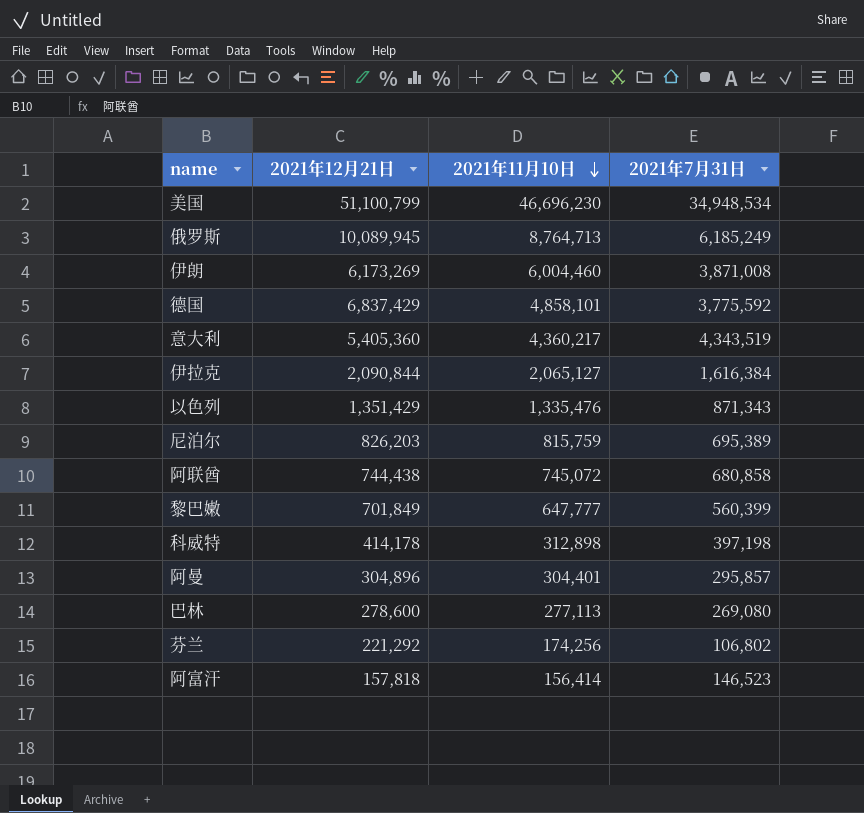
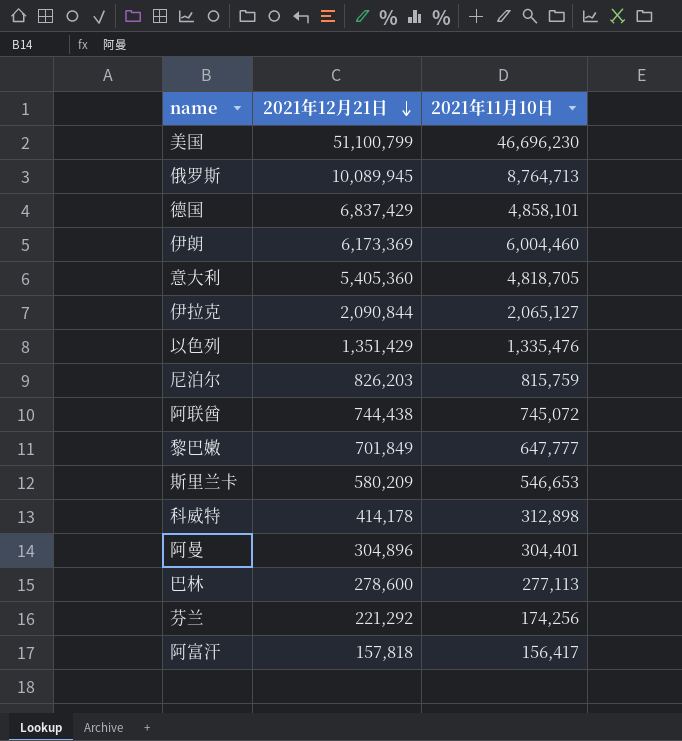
row order: 2021年11月10日 descending -> 2021年12月21日 descending
column 2021年7月31日 | position: 4 -> none
伊朗 | 2021年12月21日: 6,173,269 -> 6,173,369
意大利 | 2021年11月10日: 4,360,217 -> 4,818,705
row 斯里兰卡: none -> 580,209 | 546,653
阿富汗 | 2021年11月10日: 156,414 -> 156,417

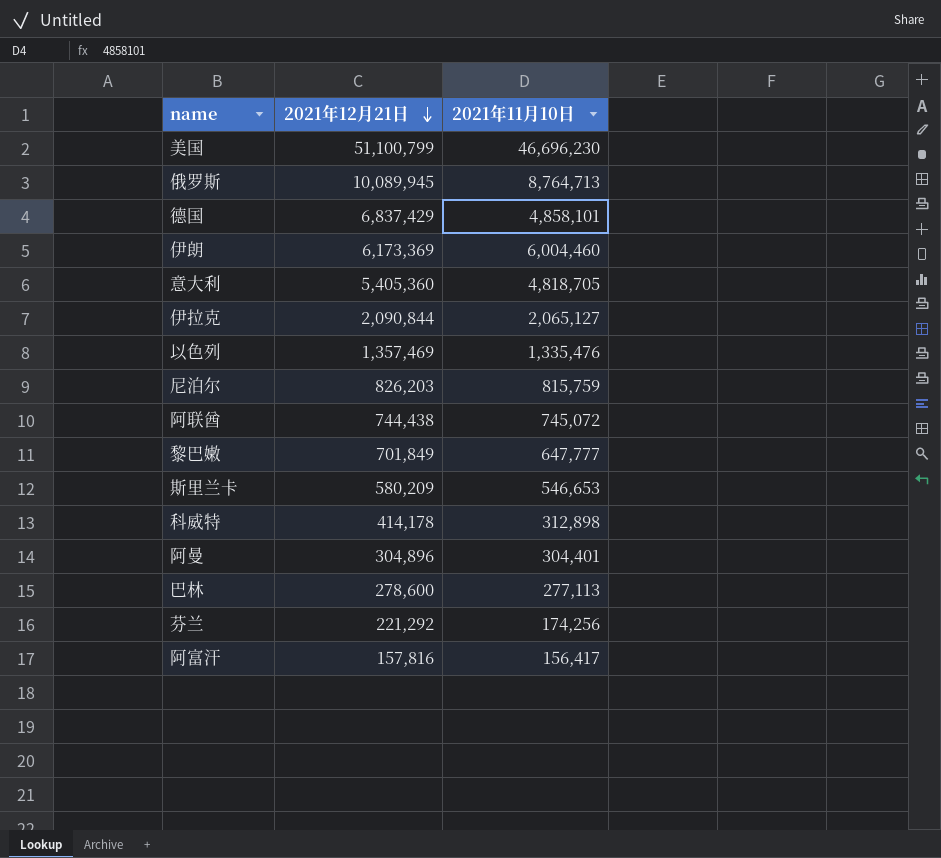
以色列 | 2021年12月21日: 1,351,429 -> 1,357,469
阿富汗 | 2021年12月21日: 157,818 -> 157,816

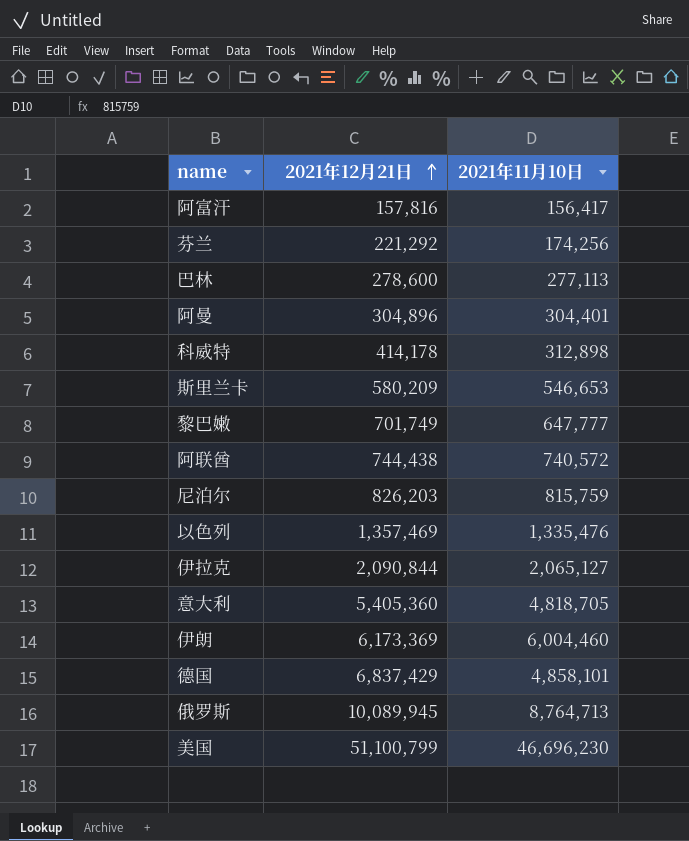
row order: 2021年12月21日 descending -> 2021年12月21日 ascending
黎巴嫩 | 2021年12月21日: 701,849 -> 701,749
阿联酋 | 2021年11月10日: 745,072 -> 740,572

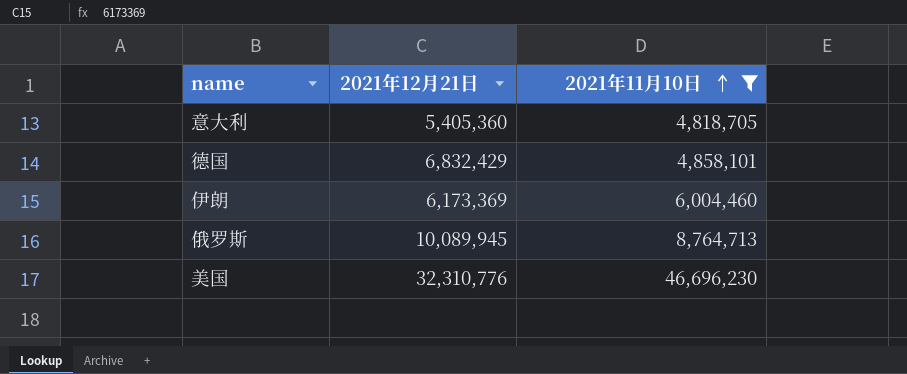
filter: none -> 2021年11月10日 >= 4,818,705
row order: 2021年12月21日 ascending -> 2021年11月10日 ascending
德国 | 2021年12月21日: 6,837,429 -> 6,832,429
美国 | 2021年12月21日: 51,100,799 -> 32,310,776

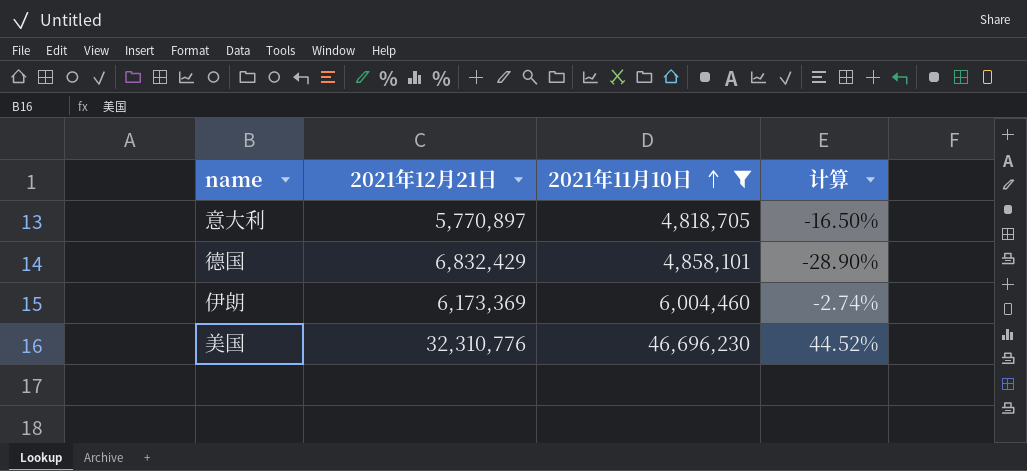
column 计算 | formula: none -> ([2021年11月10日] - [2021年12月21日]) / [2021年12月21日]
row 俄罗斯: 10,089,945 | 8,764,713 -> none
意大利 | 2021年12月21日: 5,405,360 -> 5,770,897

